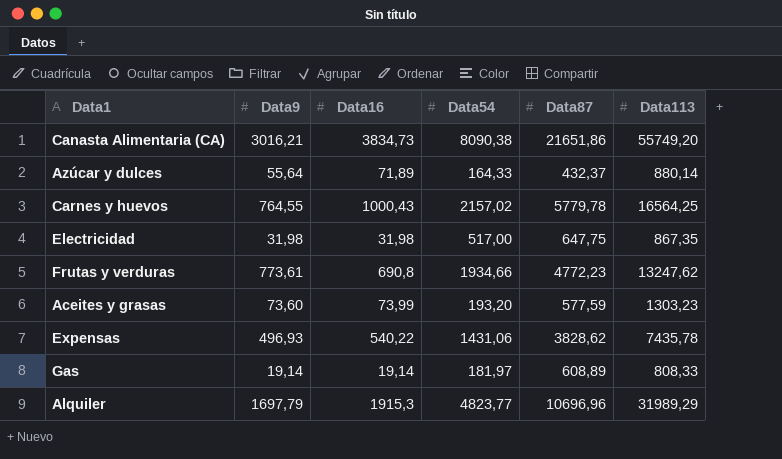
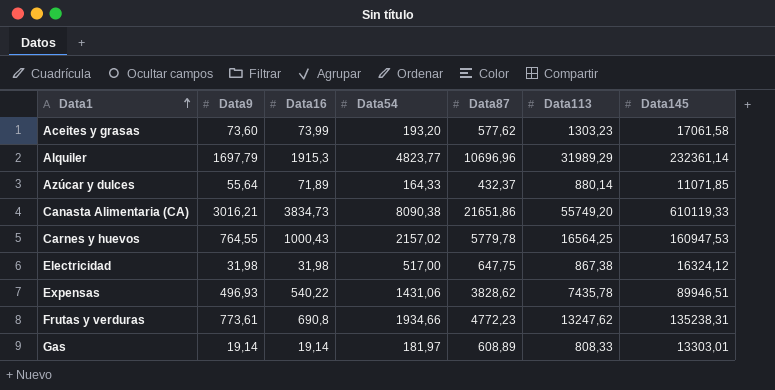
row order: none -> Data1 ascending
column Data145 | position: none -> 7
Aceites y grasas | Data87: 577,59 -> 577,62
Electricidad | Data113: 867,35 -> 867,38

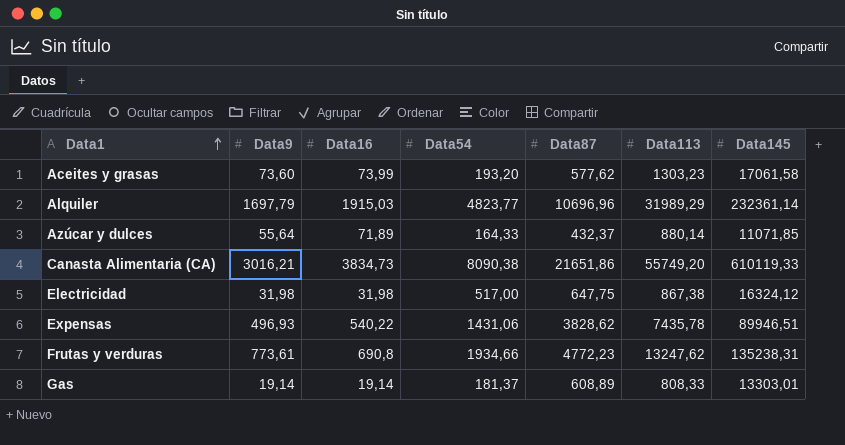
row Carnes y huevos: 764,55 | 1000,43 | 2157,02 | 5779,78 | 16564,25 | 160947,53 -> none
Alquiler | Data16: 1915,3 -> 1915,03
Gas | Data54: 181,97 -> 181,37

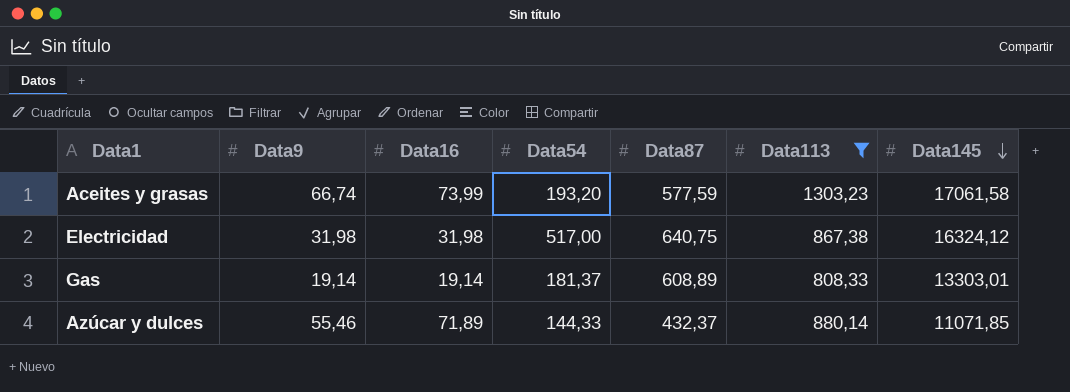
filter: none -> Data113 <= 1303,23
row order: Data1 ascending -> Data145 descending
Aceites y grasas | Data9: 73,60 -> 66,74
Aceites y grasas | Data87: 577,62 -> 577,59
Electricidad | Data87: 647,75 -> 640,75
Azúcar y dulces | Data9: 55,64 -> 55,46
Azúcar y dulces | Data54: 164,33 -> 144,33

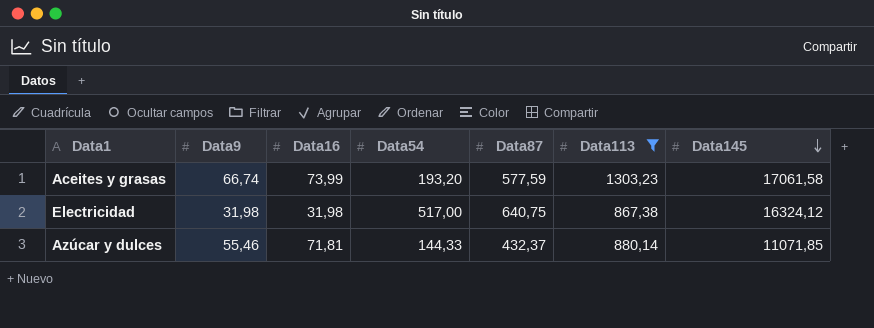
row Gas: 19,14 | 19,14 | 181,37 | 608,89 | 808,33 | 13303,01 -> none
Azúcar y dulces | Data16: 71,89 -> 71,81

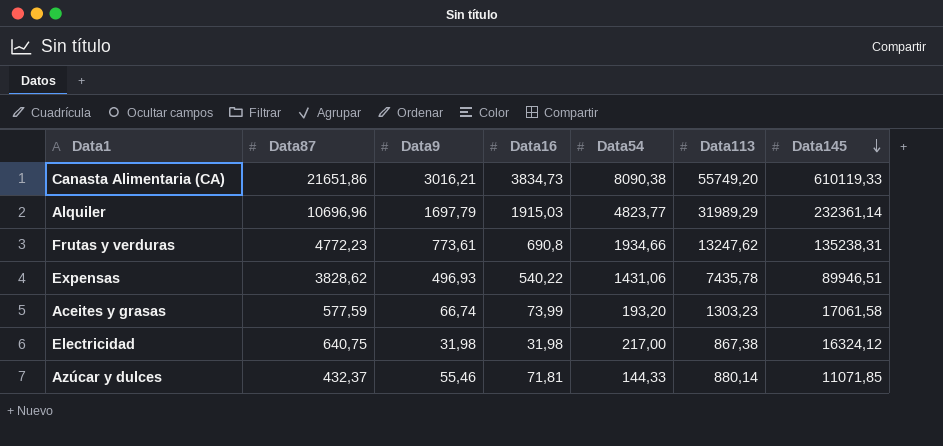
filter: Data113 <= 1303,23 -> none
column Data87 | position: 5 -> 2
Electricidad | Data54: 517,00 -> 217,00

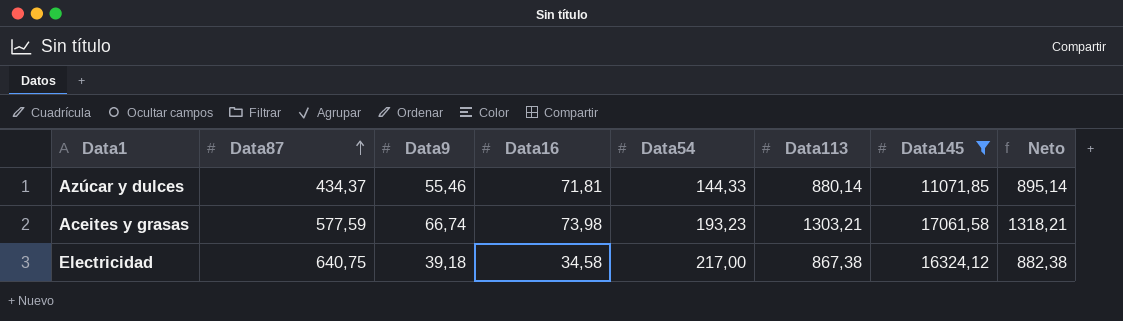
filter: none -> Data145 <= 17061,58
row order: Data145 descending -> Data87 ascending
column Neto | formula: none -> [Data113] + 15
Azúcar y dulces | Data87: 432,37 -> 434,37
Aceites y grasas | Data16: 73,99 -> 73,98
Aceites y grasas | Data54: 193,20 -> 193,23
Aceites y grasas | Data113: 1303,23 -> 1303,21
Electricidad | Data9: 31,98 -> 39,18
Electricidad | Data16: 31,98 -> 34,58

